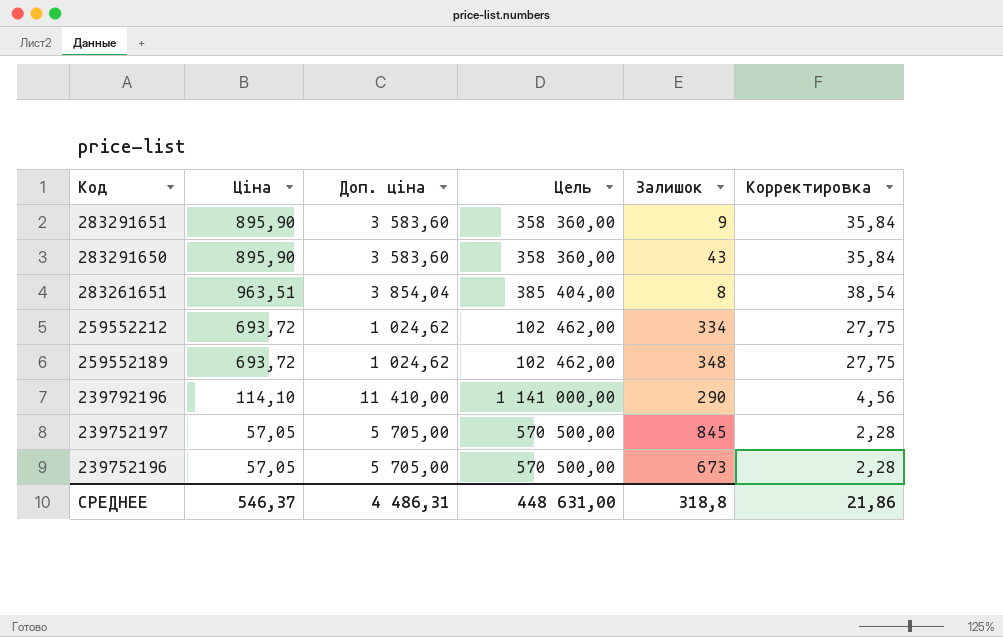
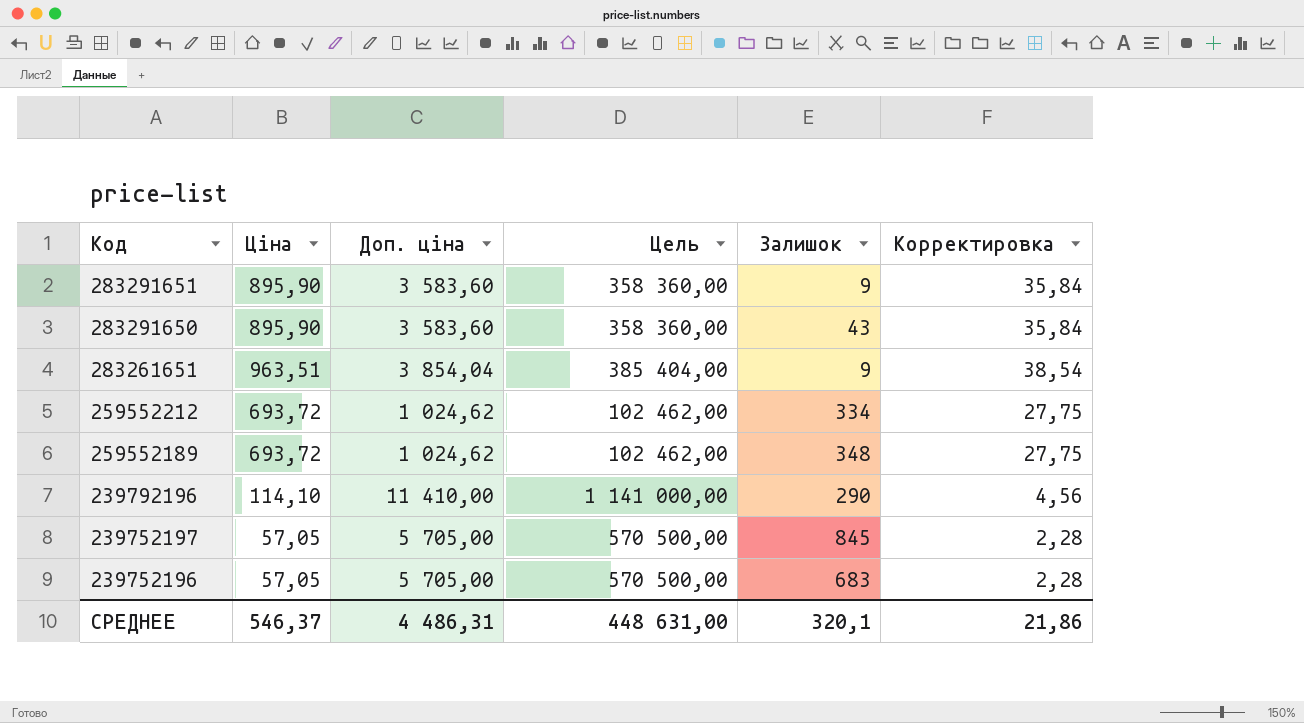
283261651 | Залишок: 8 -> 9
239752196 | Залишок: 673 -> 683
СРЕДНЕЕ | Залишок: 318,8 -> 320,1

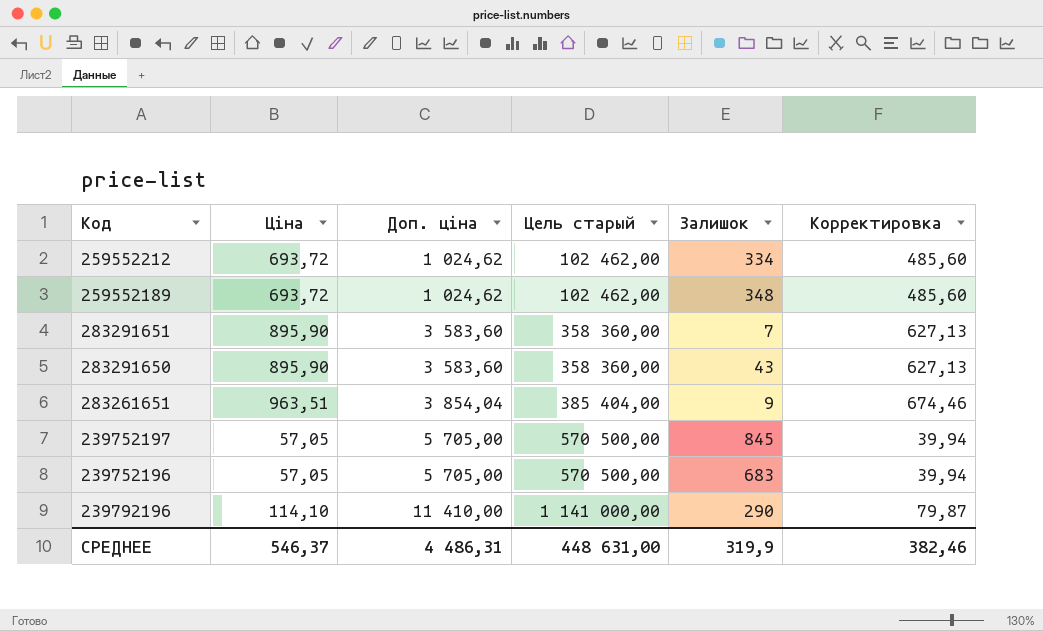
row order: Код descending -> Доп. ціна ascending
column name: Цель -> Цель старый
column Корректировка | formula: [Ціна] * 0,04 -> [Ціна] * 0,7
283291651 | Залишок: 9 -> 7
СРЕДНЕЕ | Залишок: 320,1 -> 319,9
СРЕДНЕЕ | Корректировка: 21,86 -> 382,46

